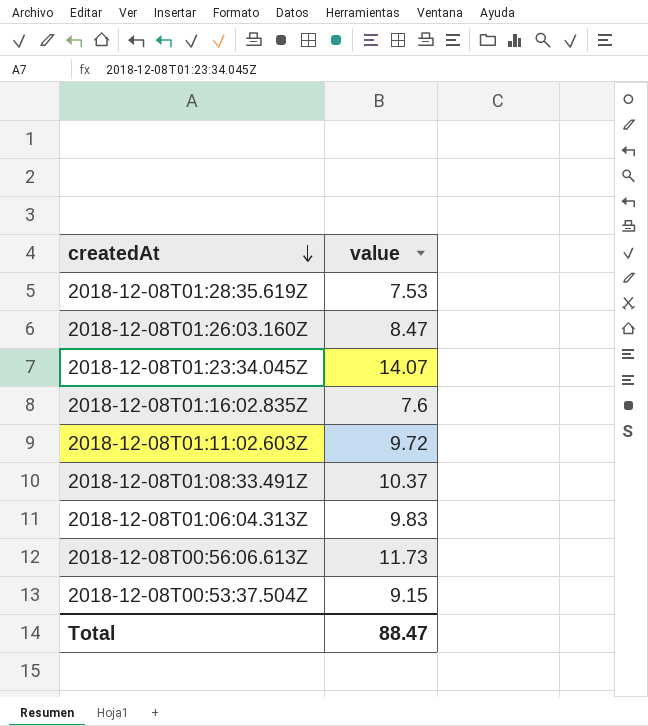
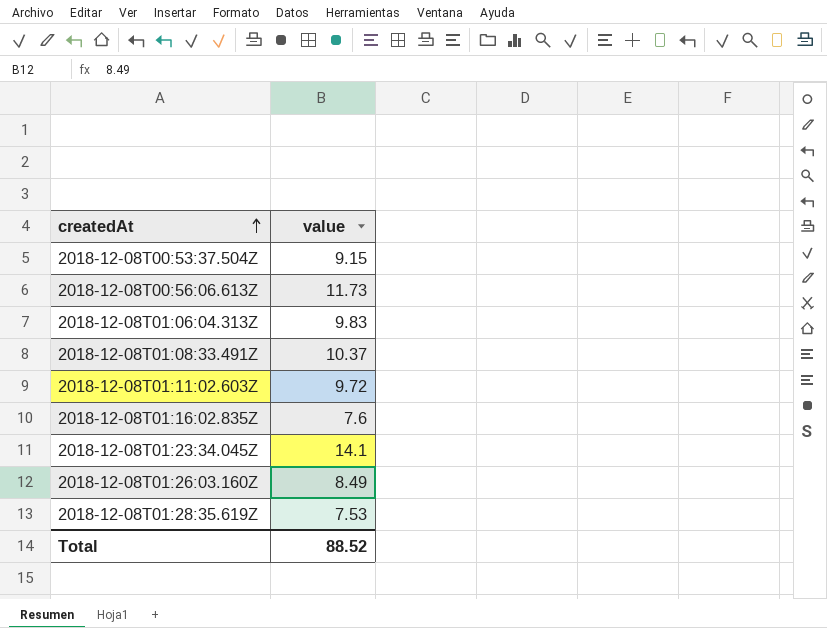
row order: createdAt descending -> createdAt ascending
2018-12-08T01:23:34.045Z | value: 14.07 -> 14.1
2018-12-08T01:26:03.160Z | value: 8.47 -> 8.49
Total | value: 88.47 -> 88.52

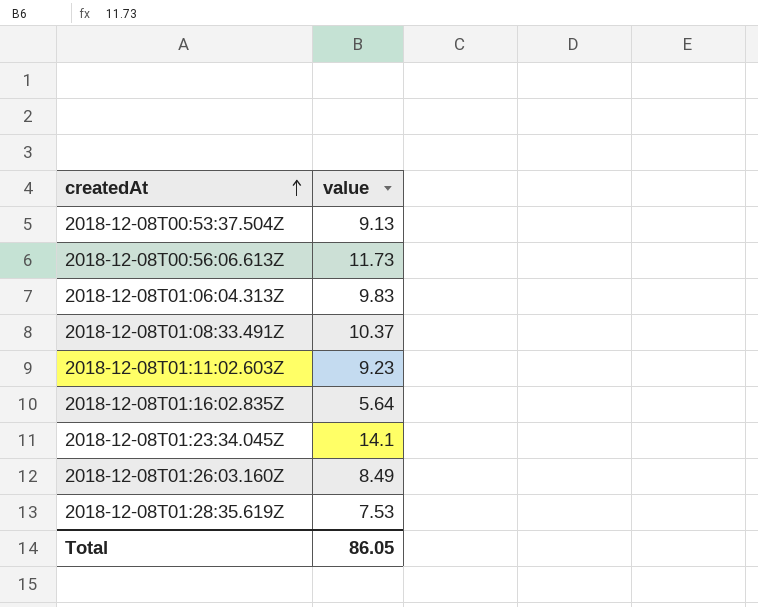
2018-12-08T00:53:37.504Z | value: 9.15 -> 9.13
2018-12-08T01:11:02.603Z | value: 9.72 -> 9.23
2018-12-08T01:16:02.835Z | value: 7.6 -> 5.64
Total | value: 88.52 -> 86.05

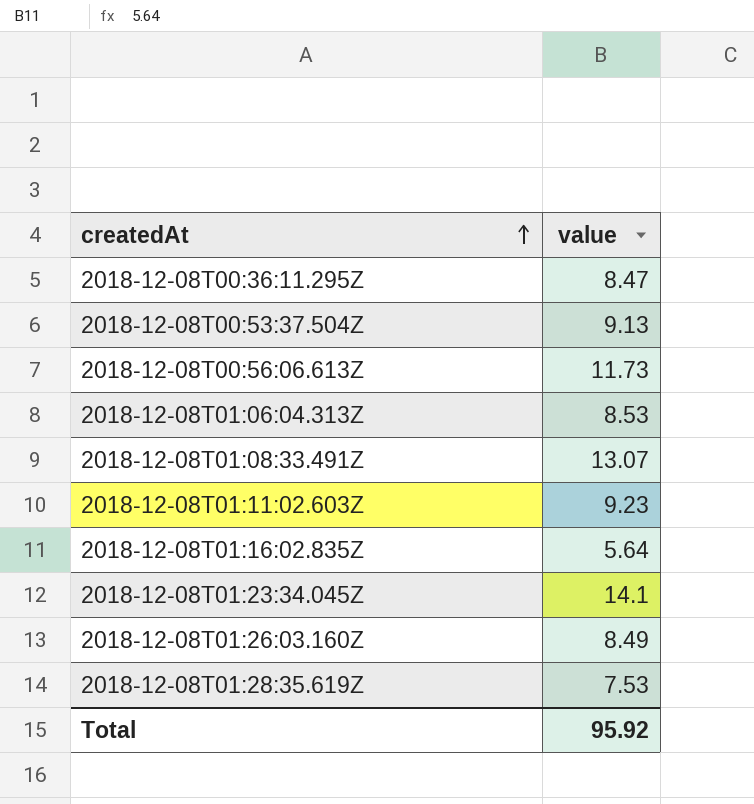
row 2018-12-08T00:36:11.295Z: none -> 8.47
2018-12-08T01:06:04.313Z | value: 9.83 -> 8.53
2018-12-08T01:08:33.491Z | value: 10.37 -> 13.07
Total | value: 86.05 -> 95.92

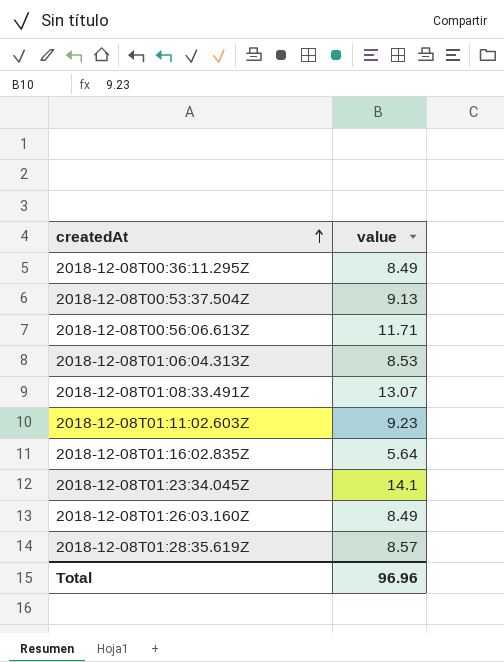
2018-12-08T00:36:11.295Z | value: 8.47 -> 8.49
2018-12-08T00:56:06.613Z | value: 11.73 -> 11.71
2018-12-08T01:28:35.619Z | value: 7.53 -> 8.57
Total | value: 95.92 -> 96.96

